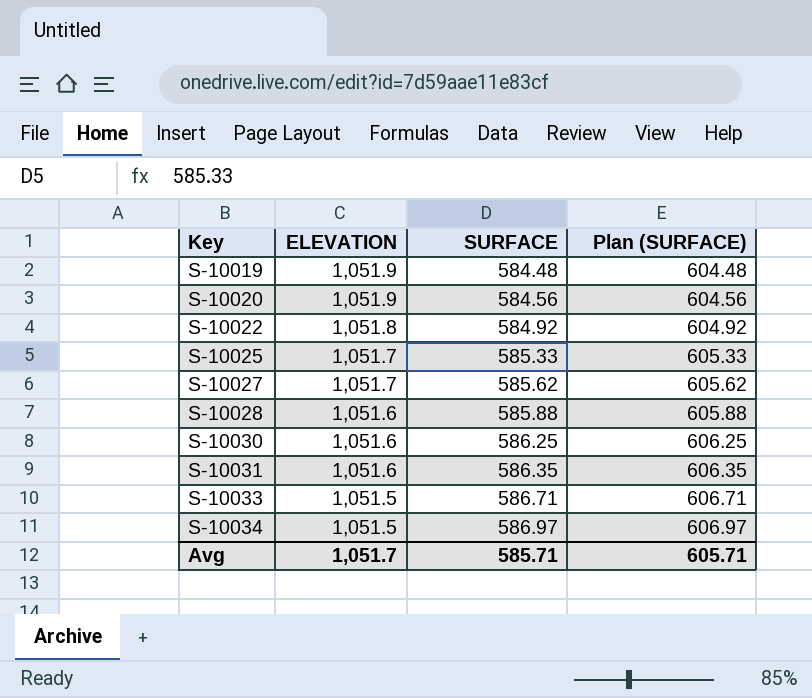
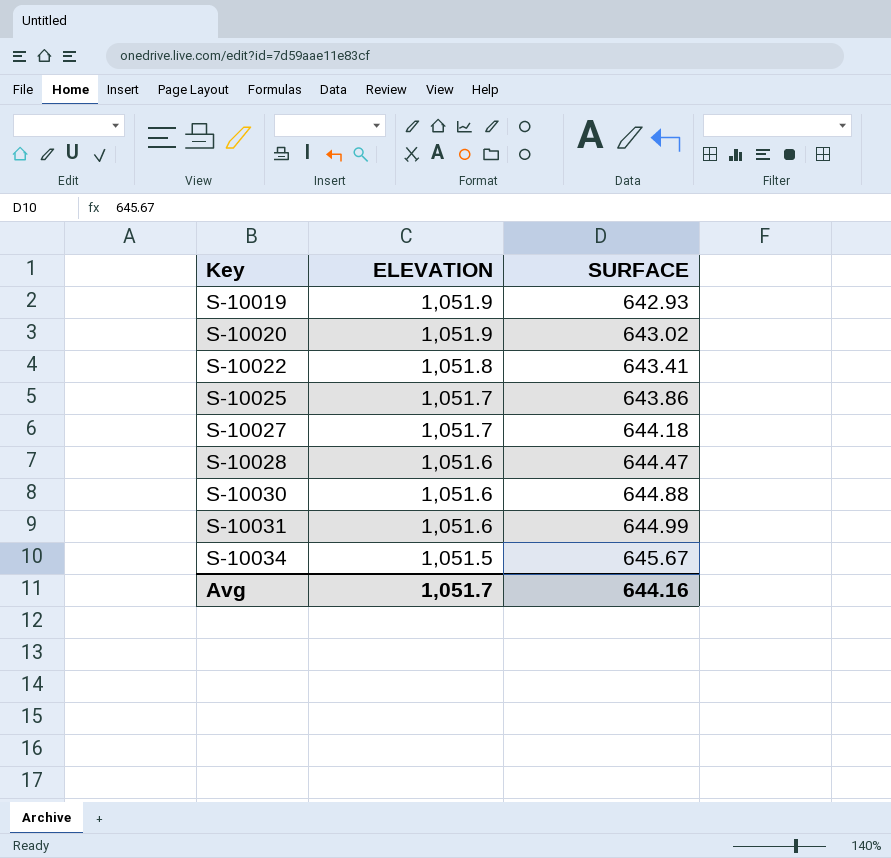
column Plan (SURFACE) | formula: [SURFACE] + 20 -> none
row S-10033: 1,051.5 | 586.71 | 606.71 -> none
S-10019 | SURFACE: 584.48 -> 642.93
S-10020 | SURFACE: 584.56 -> 643.02
S-10022 | SURFACE: 584.92 -> 643.41
S-10025 | SURFACE: 585.33 -> 643.86
S-10027 | SURFACE: 585.62 -> 644.18
S-10028 | SURFACE: 585.88 -> 644.47
S-10030 | SURFACE: 586.25 -> 644.88
S-10031 | SURFACE: 586.35 -> 644.99
S-10034 | SURFACE: 586.97 -> 645.67
Avg | SURFACE: 585.71 -> 644.16

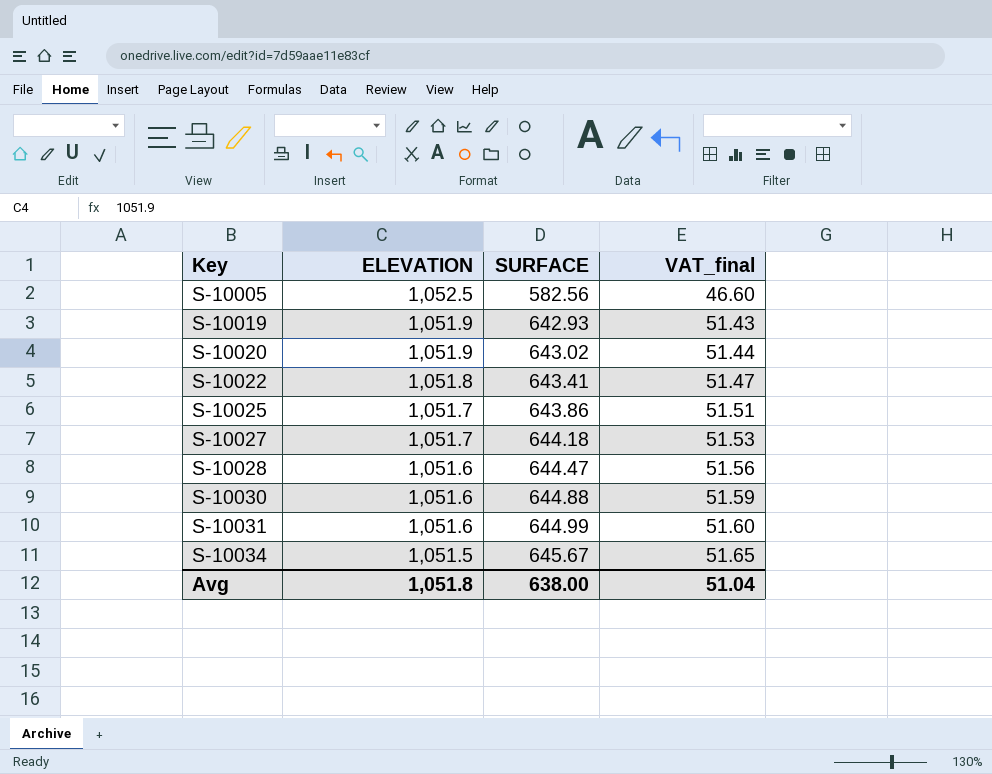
column VAT_final | formula: none -> [SURFACE] * 0.08
row S-10005: none -> 1,052.5 | 582.56 | 46.60
Avg | ELEVATION: 1,051.7 -> 1,051.8
Avg | SURFACE: 644.16 -> 638.00

